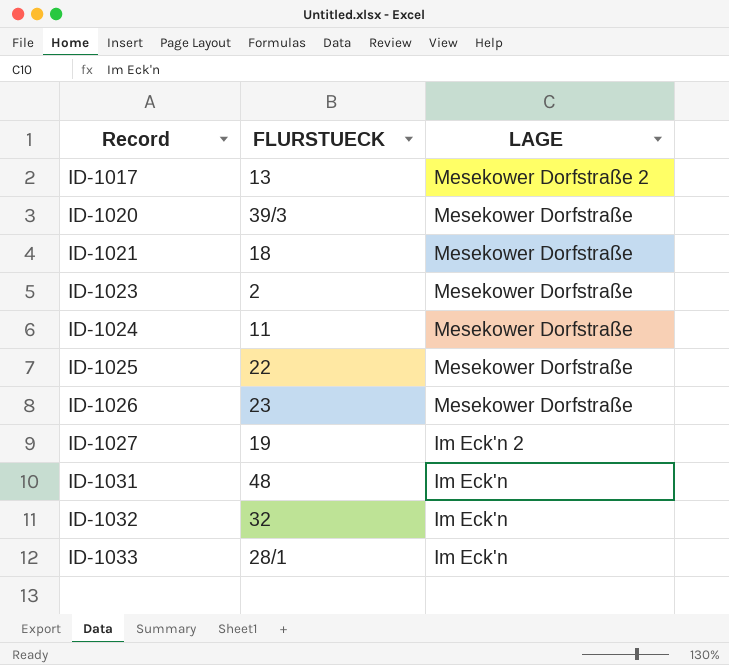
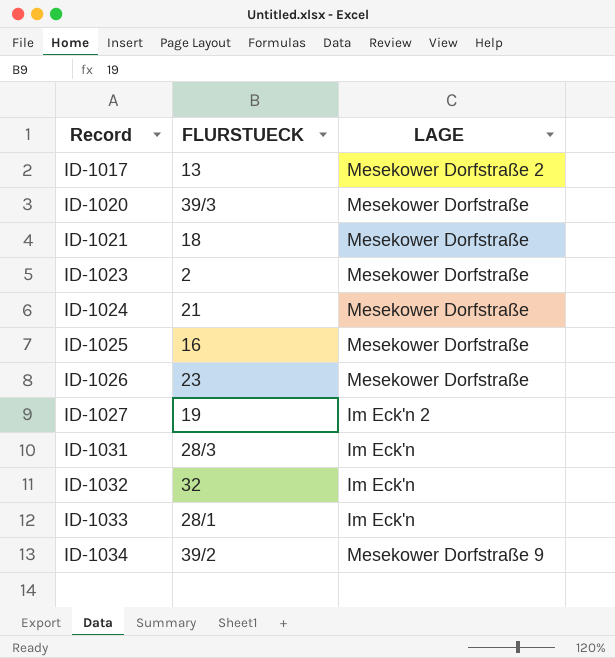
ID-1024 | FLURSTUECK: 11 -> 21
ID-1025 | FLURSTUECK: 22 -> 16
ID-1031 | FLURSTUECK: 48 -> 28/3
row ID-1034: none -> 39/2 | Mesekower Dorfstraße 9

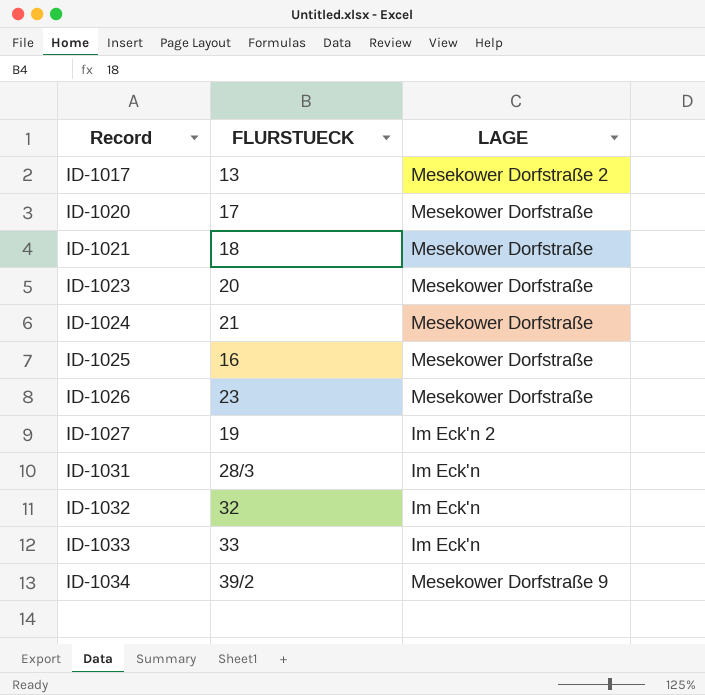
ID-1020 | FLURSTUECK: 39/3 -> 17
ID-1023 | FLURSTUECK: 2 -> 20
ID-1033 | FLURSTUECK: 28/1 -> 33

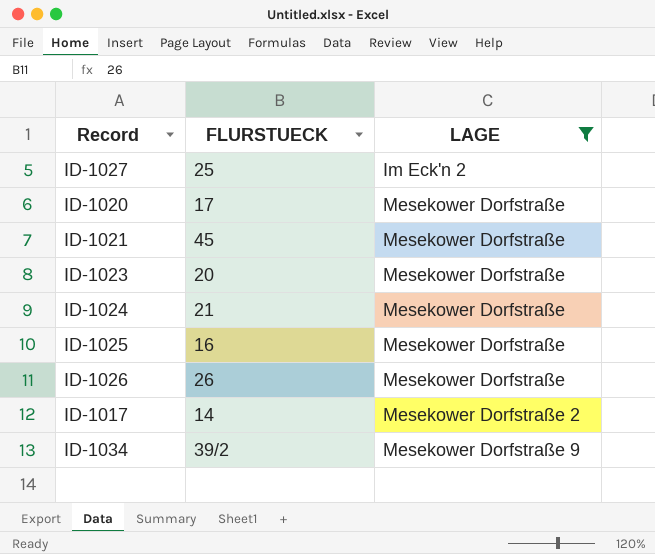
filter: none -> LAGE != Im Eck'n
row order: Record ascending -> LAGE ascending
ID-1027 | FLURSTUECK: 19 -> 25
ID-1021 | FLURSTUECK: 18 -> 45
ID-1026 | FLURSTUECK: 23 -> 26
ID-1017 | FLURSTUECK: 13 -> 14

